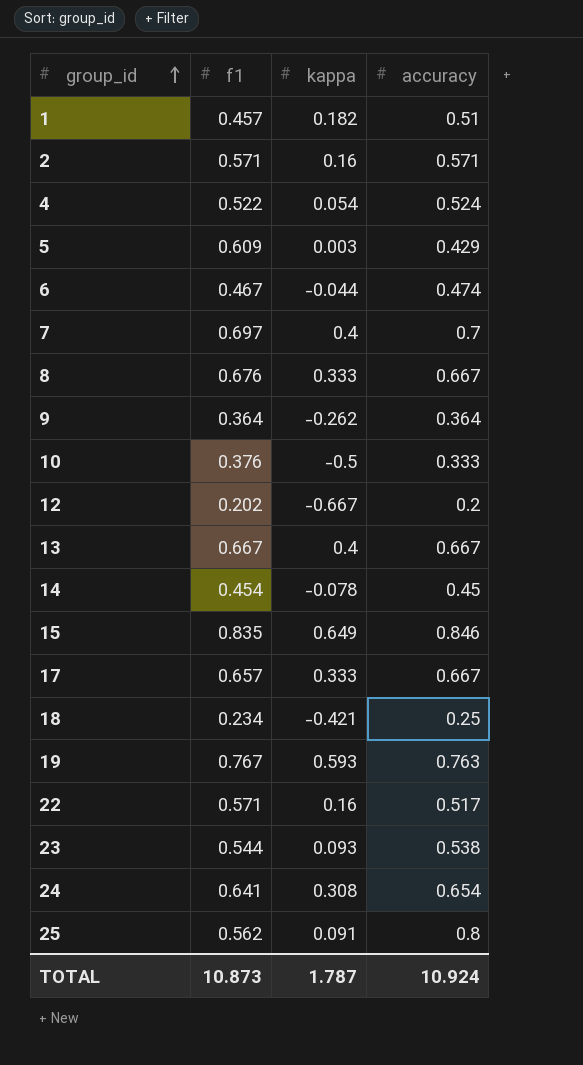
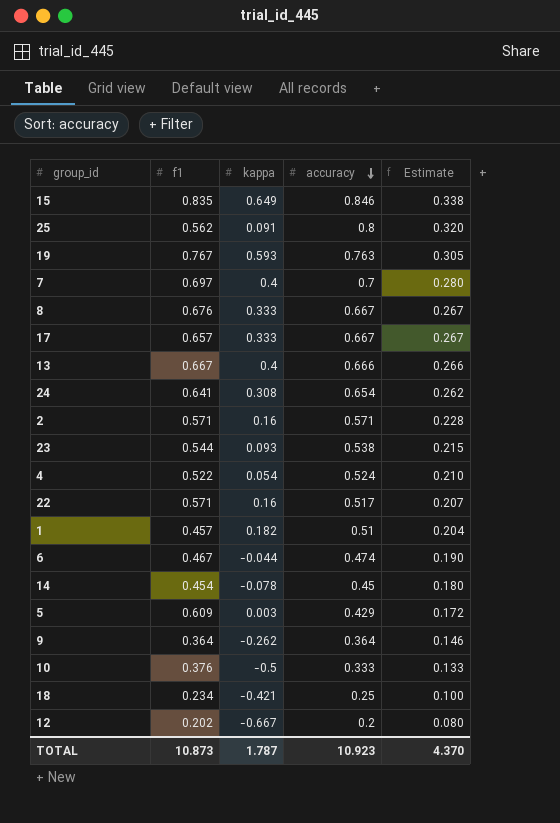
row order: group_id ascending -> accuracy descending
column Estimate | formula: none -> [accuracy] * 0.4
13 | accuracy: 0.667 -> 0.666
TOTAL | accuracy: 10.924 -> 10.923

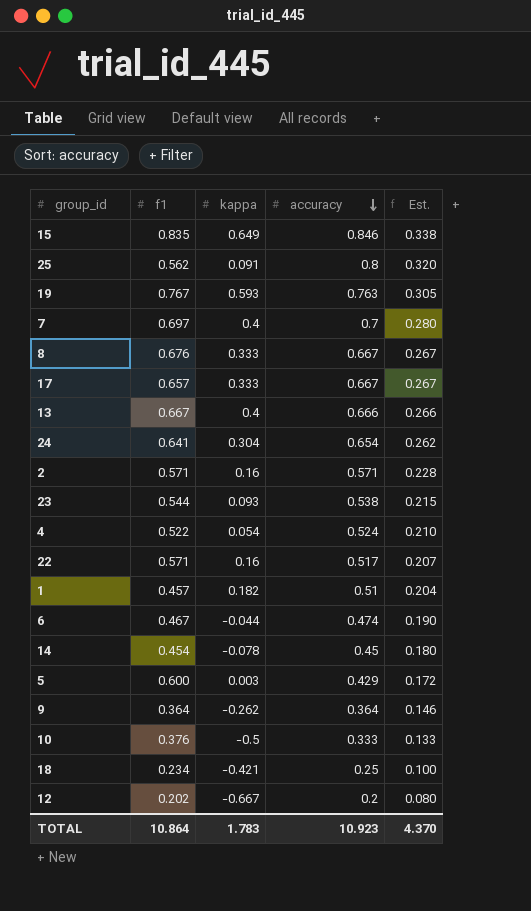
column name: Estimate -> Est.
24 | kappa: 0.308 -> 0.304
5 | f1: 0.609 -> 0.600
TOTAL | f1: 10.873 -> 10.864
TOTAL | kappa: 1.787 -> 1.783

